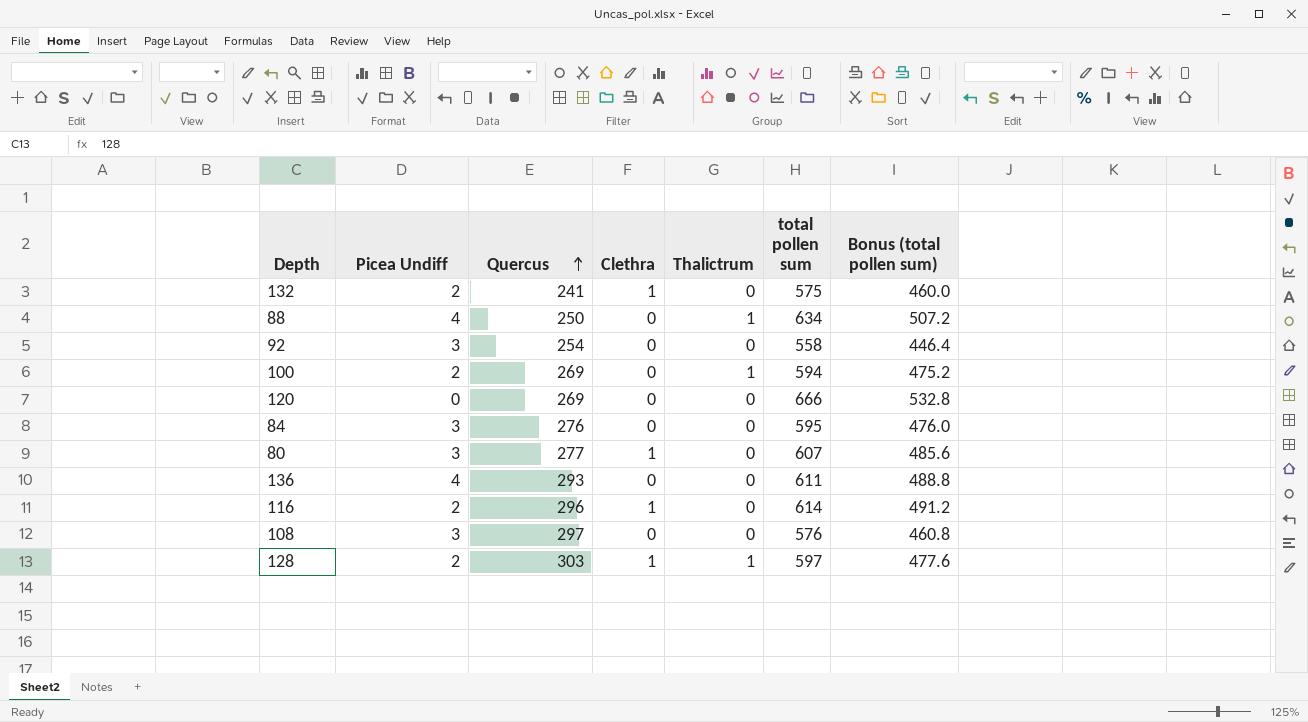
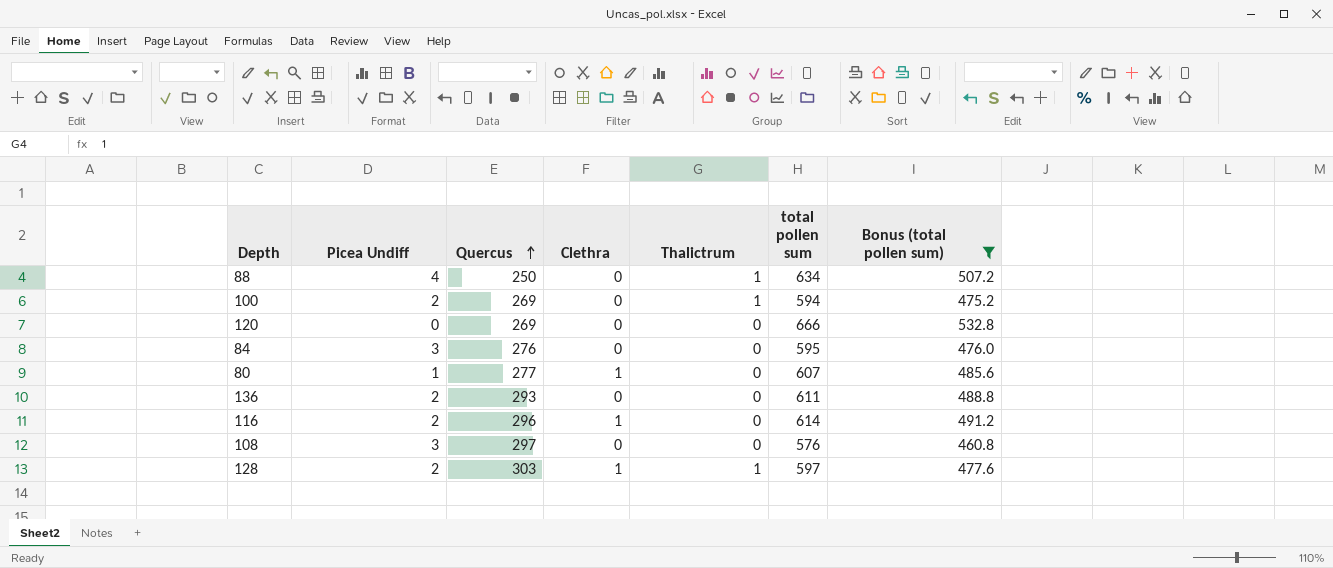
filter: none -> Bonus (total pollen sum) >= 460.8
80 | Picea Undiff: 3 -> 1
136 | Picea Undiff: 4 -> 2

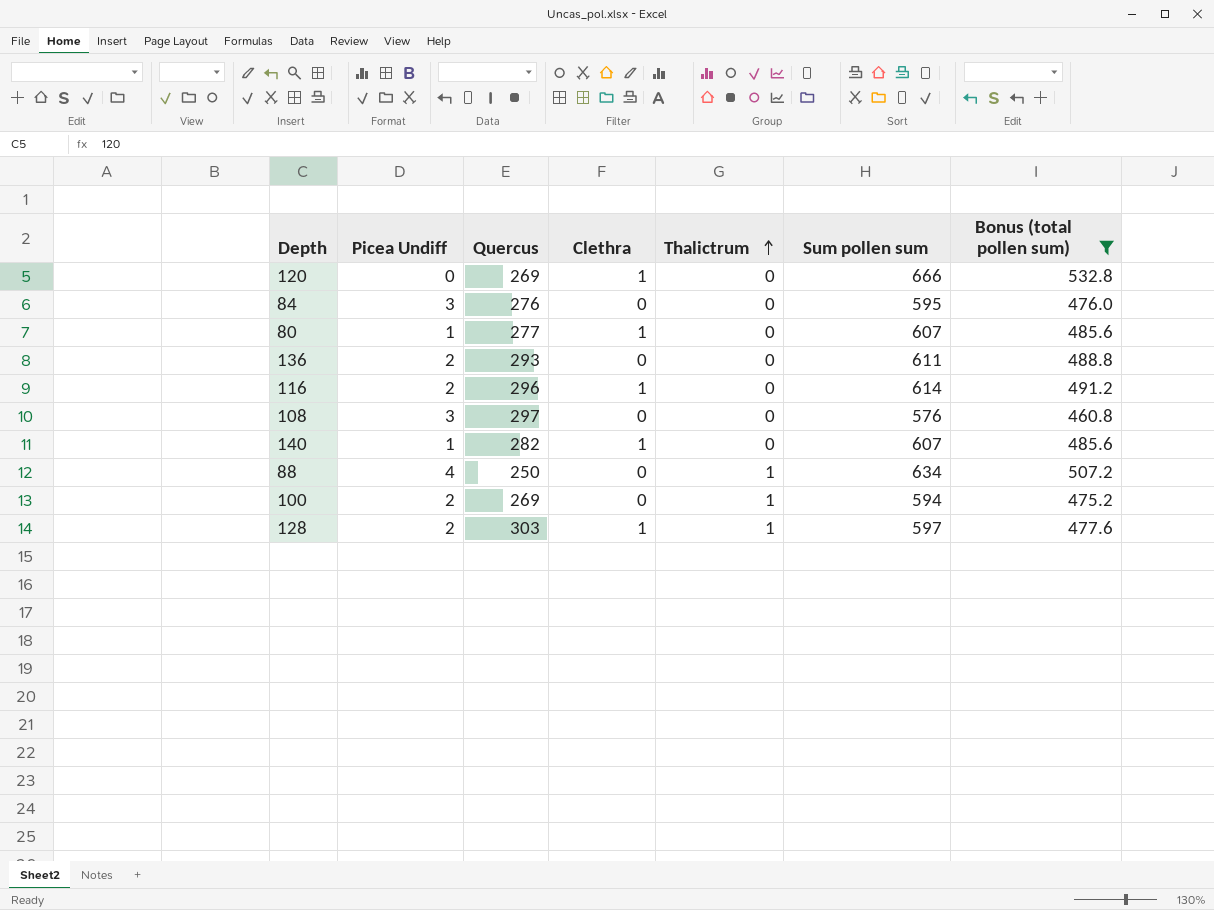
row order: Quercus ascending -> Thalictrum ascending
column name: total pollen sum -> Sum pollen sum
120 | Clethra: 0 -> 1
row 140: none -> 1 | 282 | 1 | 0 | 607 | 485.6

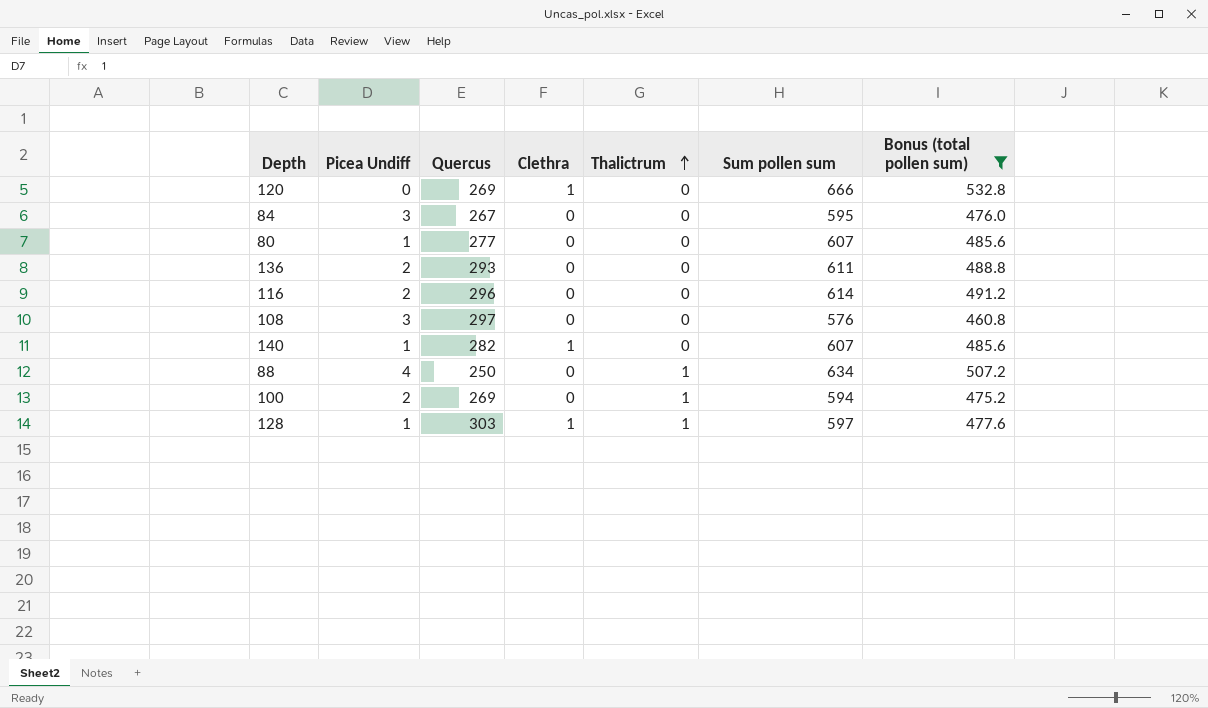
84 | Quercus: 276 -> 267
80 | Clethra: 1 -> 0
116 | Clethra: 1 -> 0
128 | Picea Undiff: 2 -> 1

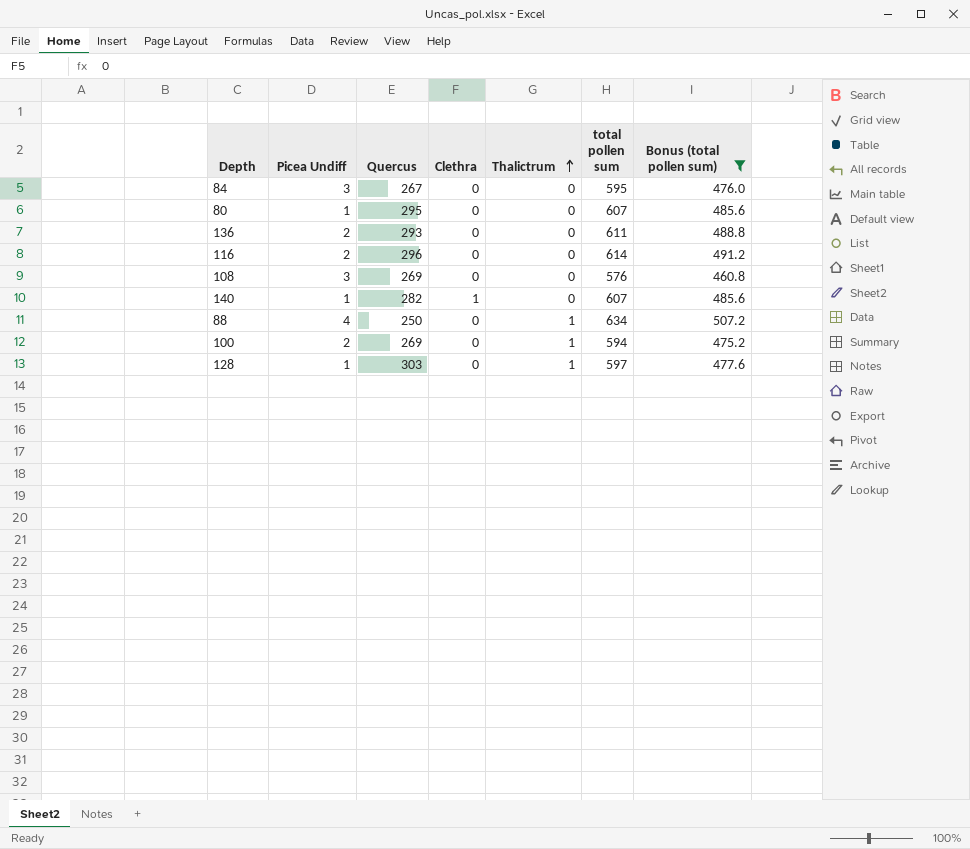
column name: Sum pollen sum -> total pollen sum
row 120: 0 | 269 | 1 | 0 | 666 | 532.8 -> none
80 | Quercus: 277 -> 295
108 | Quercus: 297 -> 269
128 | Clethra: 1 -> 0

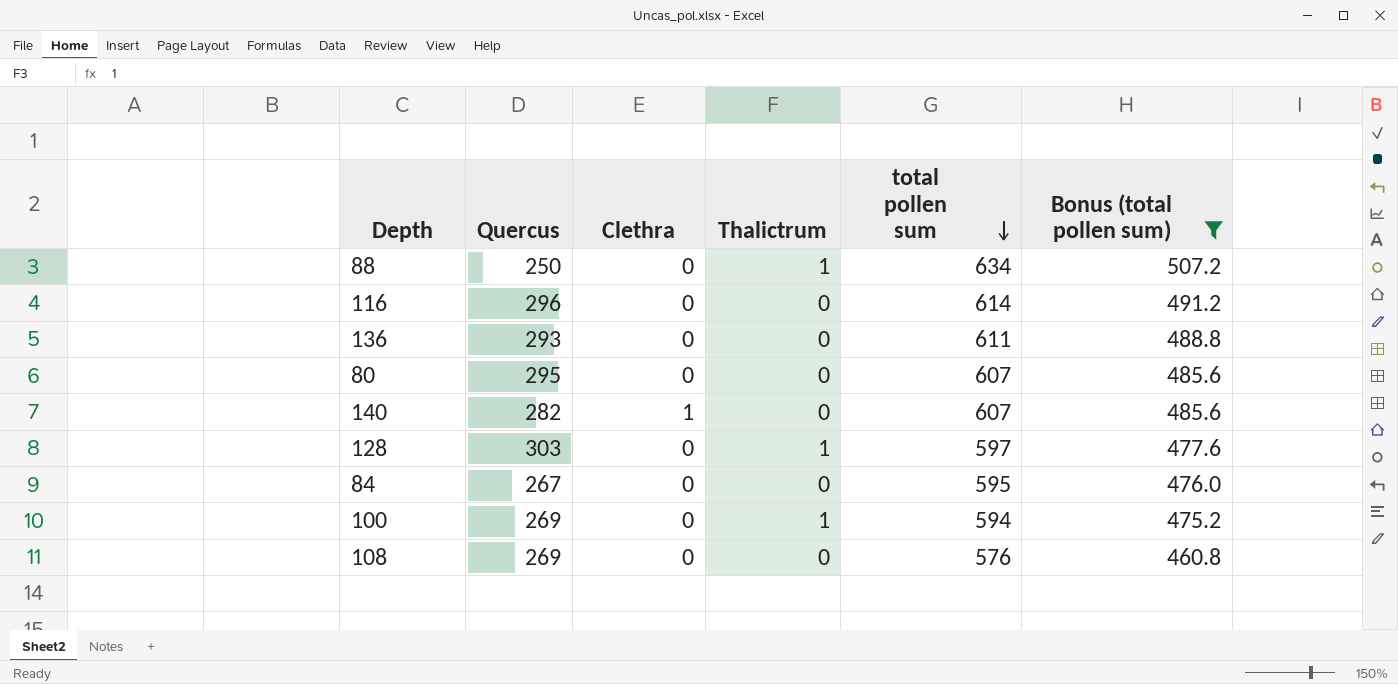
row order: Thalictrum ascending -> total pollen sum descending
column Picea Undiff | position: 2 -> none

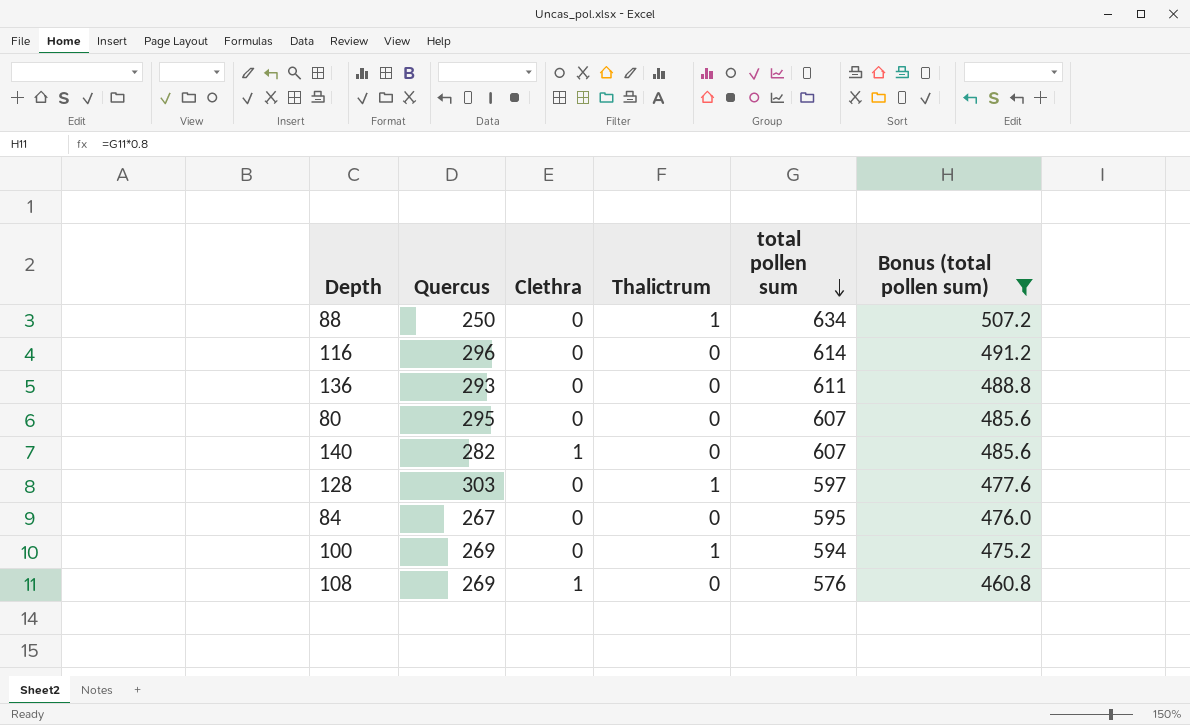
108 | Clethra: 0 -> 1

